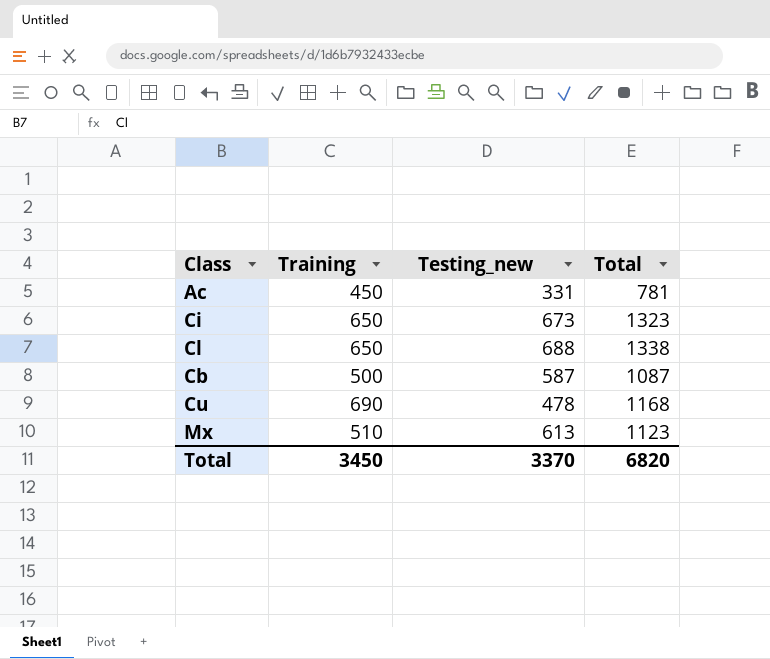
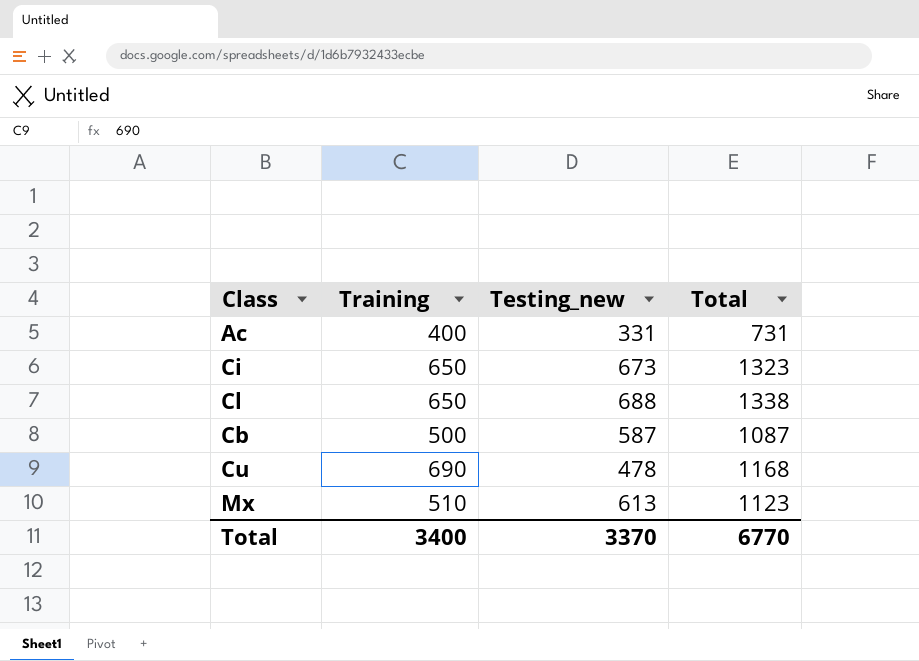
Ac | Training: 450 -> 400
Ac | Total: 781 -> 731
Total | Training: 3450 -> 3400
Total | Total: 6820 -> 6770

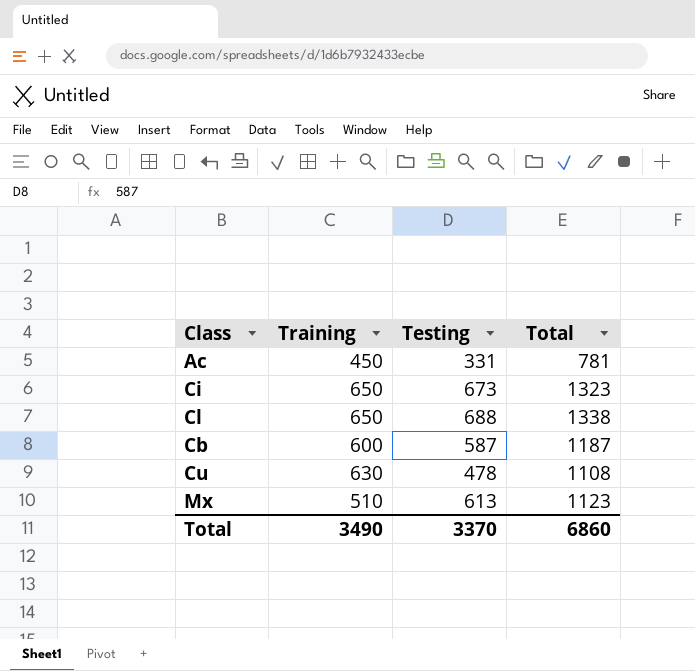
column name: Testing_new -> Testing
Ac | Training: 400 -> 450
Ac | Total: 731 -> 781
Cb | Training: 500 -> 600
Cb | Total: 1087 -> 1187
Cu | Training: 690 -> 630
Cu | Total: 1168 -> 1108
Total | Training: 3400 -> 3490
Total | Total: 6770 -> 6860

